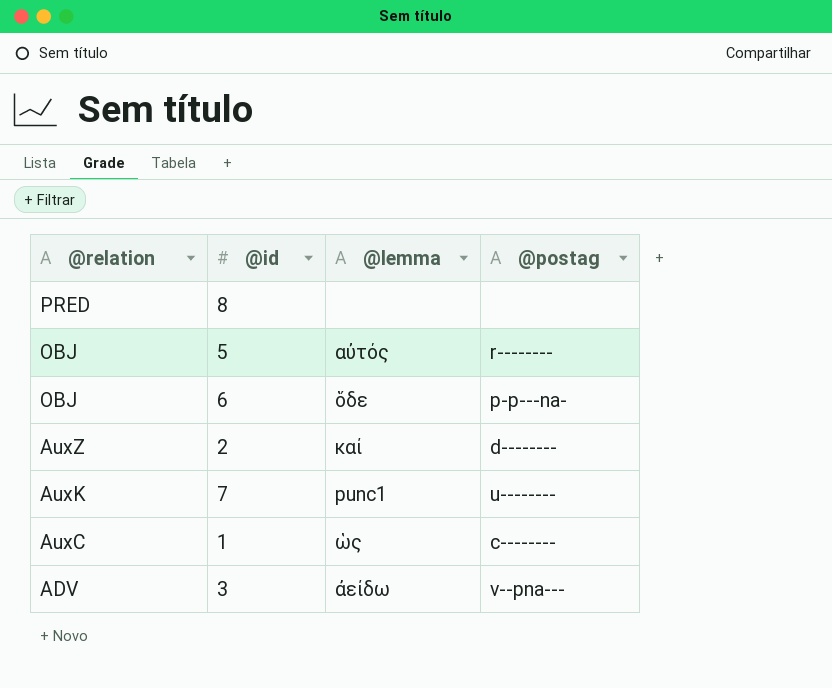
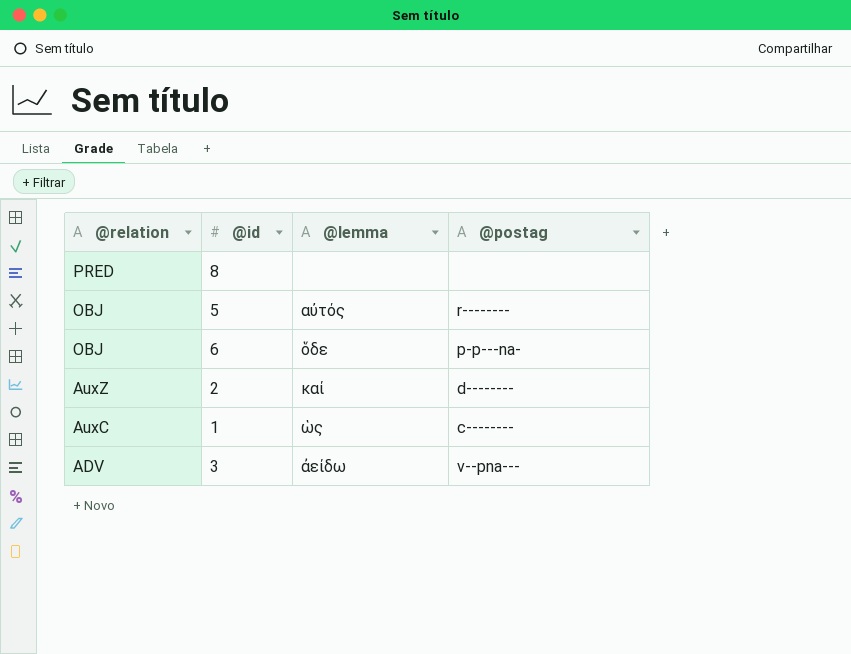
row 7: AuxK | punc1 | u-------- -> none

